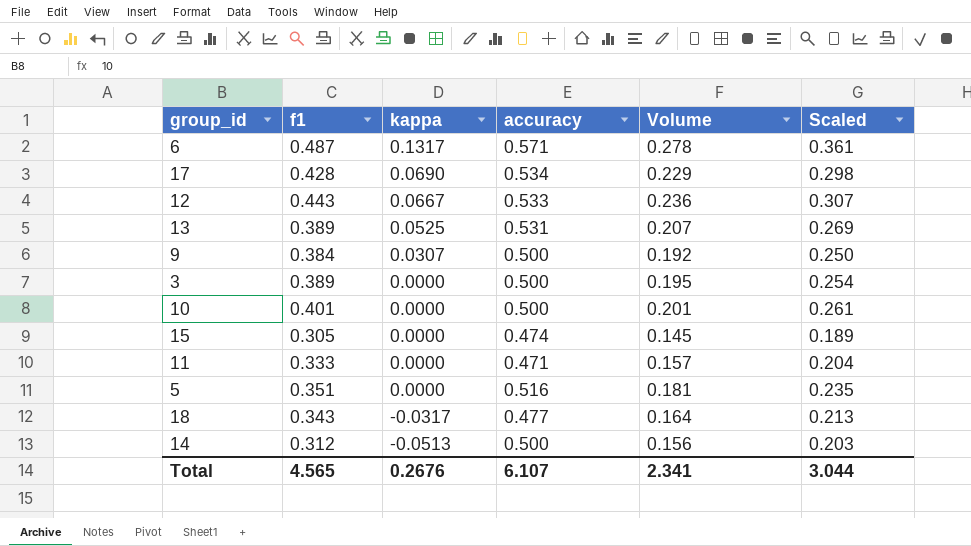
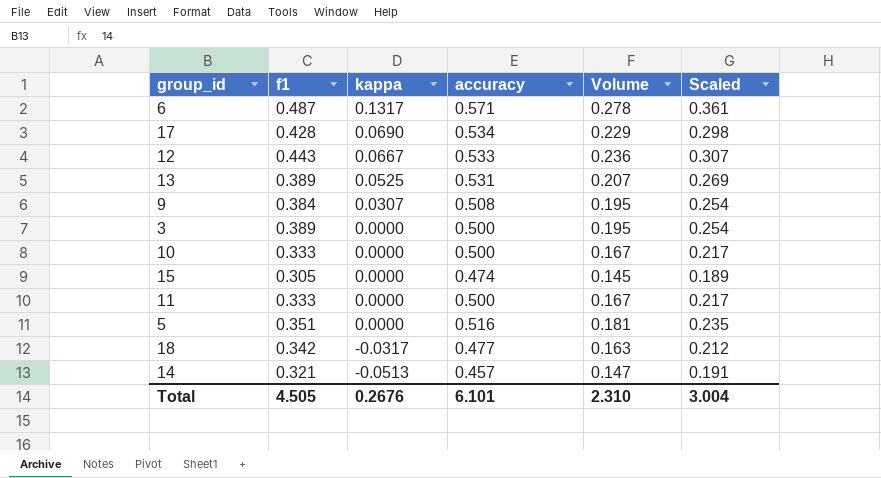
9 | accuracy: 0.500 -> 0.508
9 | Volume: 0.192 -> 0.195
9 | Scaled: 0.250 -> 0.254
10 | f1: 0.401 -> 0.333
10 | Volume: 0.201 -> 0.167
10 | Scaled: 0.261 -> 0.217
11 | accuracy: 0.471 -> 0.500
11 | Volume: 0.157 -> 0.167
11 | Scaled: 0.204 -> 0.217
18 | f1: 0.343 -> 0.342
18 | Volume: 0.164 -> 0.163
18 | Scaled: 0.213 -> 0.212
14 | f1: 0.312 -> 0.321
14 | accuracy: 0.500 -> 0.457
14 | Volume: 0.156 -> 0.147
14 | Scaled: 0.203 -> 0.191
Total | f1: 4.565 -> 4.505
Total | accuracy: 6.107 -> 6.101
Total | Volume: 2.341 -> 2.310
Total | Scaled: 3.044 -> 3.004

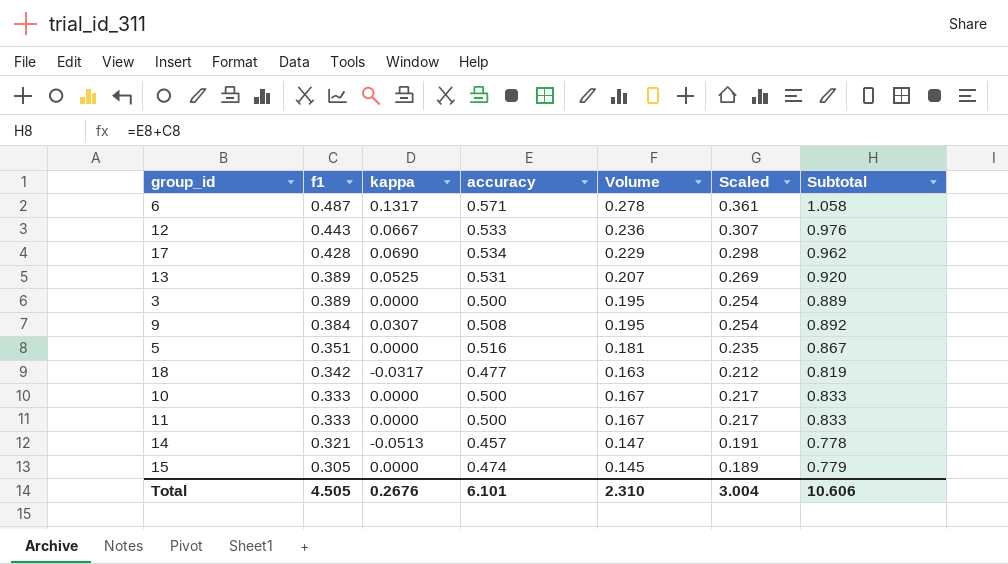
row order: kappa descending -> f1 descending
column Subtotal | formula: none -> [f1] + [accuracy]

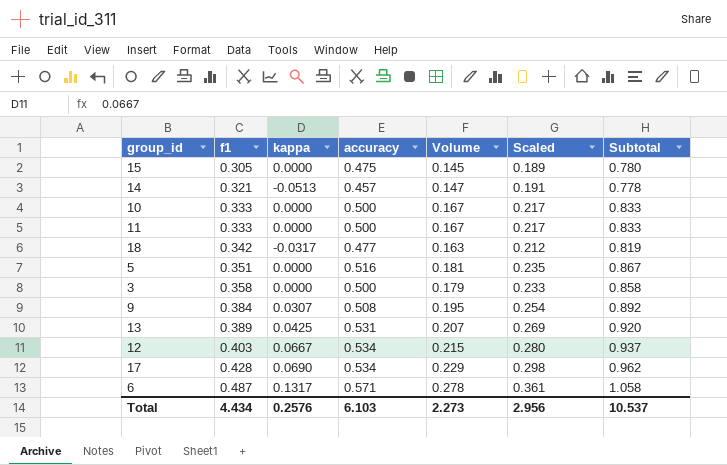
row order: f1 descending -> f1 ascending
15 | accuracy: 0.474 -> 0.475
15 | Subtotal: 0.779 -> 0.780
3 | f1: 0.389 -> 0.358
3 | Volume: 0.195 -> 0.179
3 | Scaled: 0.254 -> 0.233
3 | Subtotal: 0.889 -> 0.858
13 | kappa: 0.0525 -> 0.0425
12 | f1: 0.443 -> 0.403
12 | accuracy: 0.533 -> 0.534
12 | Volume: 0.236 -> 0.215
12 | Scaled: 0.307 -> 0.280
12 | Subtotal: 0.976 -> 0.937
Total | f1: 4.505 -> 4.434
Total | kappa: 0.2676 -> 0.2576
Total | accuracy: 6.101 -> 6.103
Total | Volume: 2.310 -> 2.273
Total | Scaled: 3.004 -> 2.956
Total | Subtotal: 10.606 -> 10.537

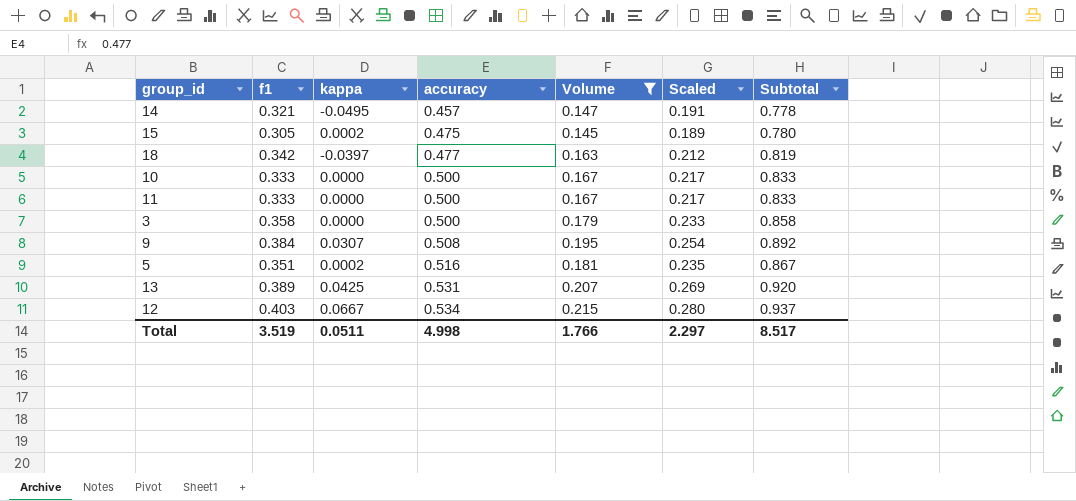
filter: none -> Volume <= 0.215
row order: f1 ascending -> accuracy ascending
14 | kappa: -0.0513 -> -0.0495
15 | kappa: 0.0000 -> 0.0002
18 | kappa: -0.0317 -> -0.0397
5 | kappa: 0.0000 -> 0.0002
Total | f1: 4.434 -> 3.519
Total | kappa: 0.2576 -> 0.0511
Total | accuracy: 6.103 -> 4.998
Total | Volume: 2.273 -> 1.766
Total | Scaled: 2.956 -> 2.297
Total | Subtotal: 10.537 -> 8.517

